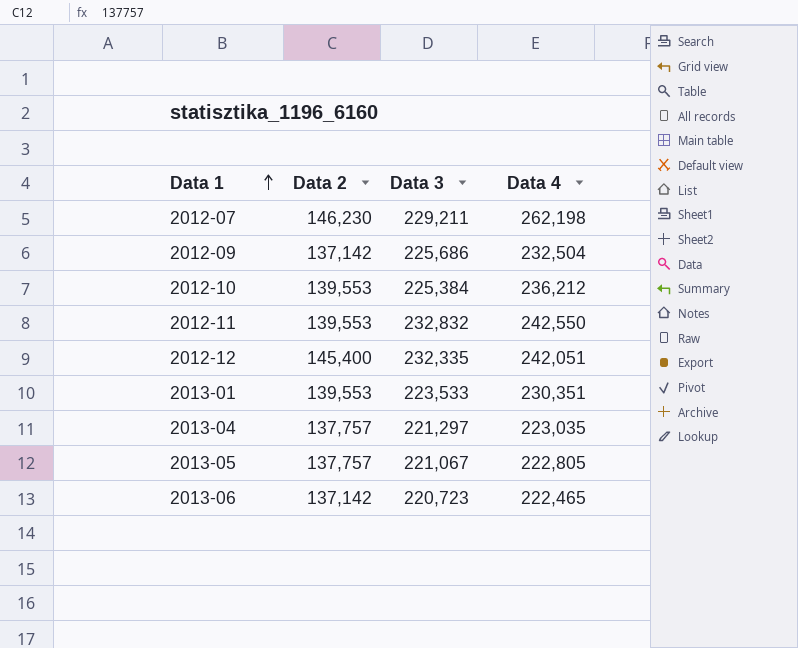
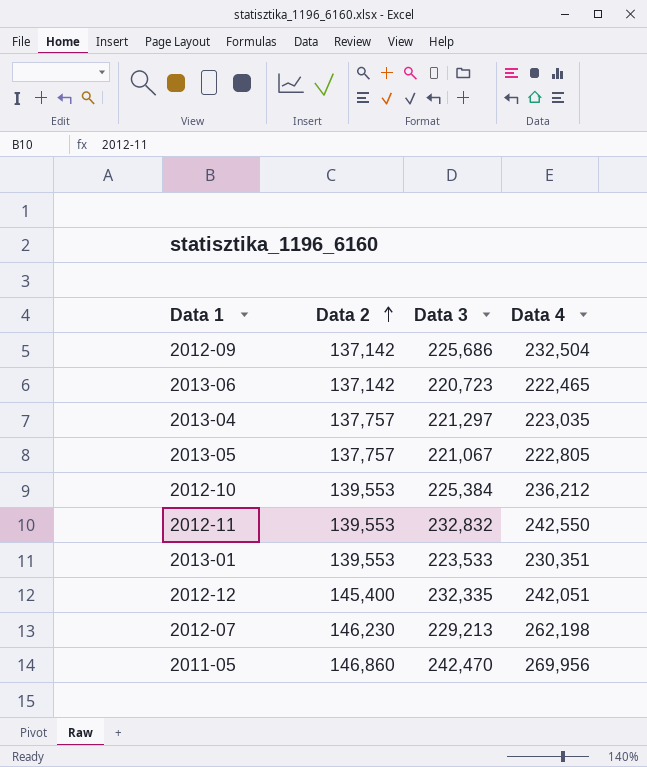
row order: Data 1 ascending -> Data 2 ascending
2012-07 | Data 3: 229,211 -> 229,213
row 2011-05: none -> 146,860 | 242,470 | 269,956

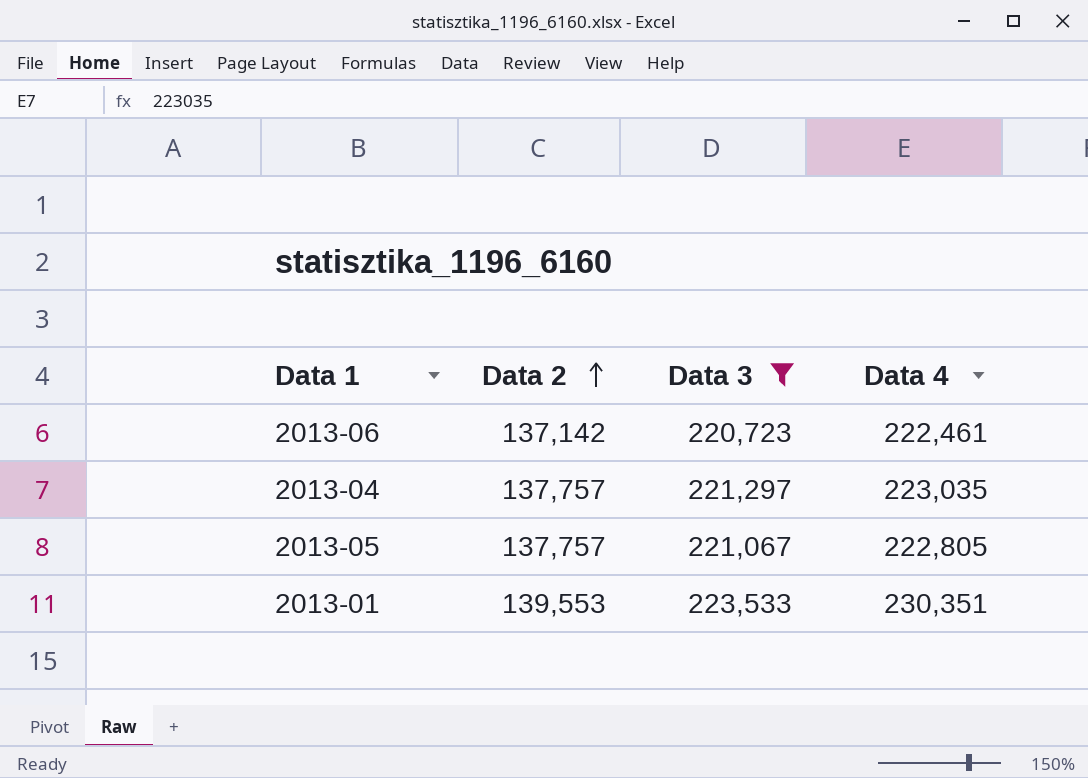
filter: none -> Data 3 <= 223,533
2013-06 | Data 4: 222,465 -> 222,461

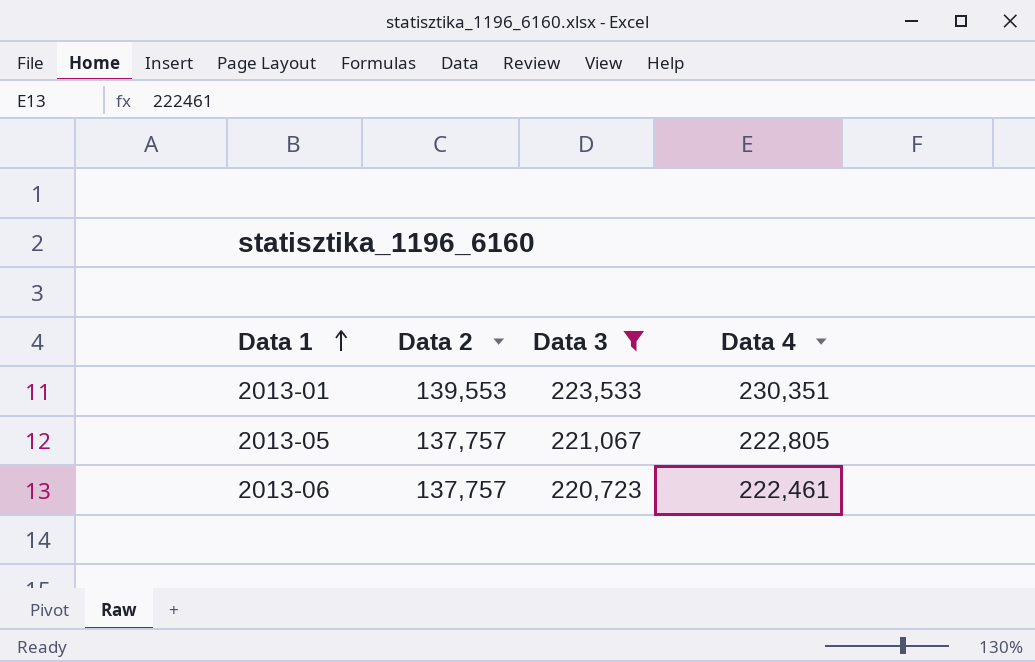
row order: Data 2 ascending -> Data 1 ascending
row 2013-04: 137,757 | 221,297 | 223,035 -> none
2013-06 | Data 2: 137,142 -> 137,757

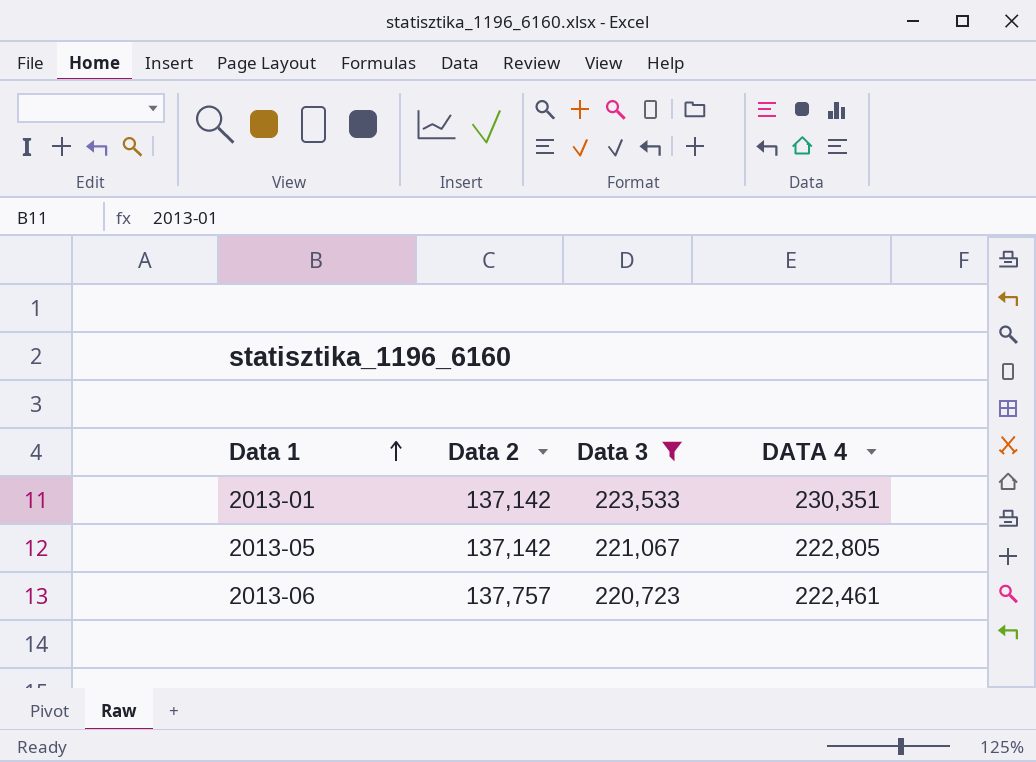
column name: Data 4 -> DATA 4
2013-01 | Data 2: 139,553 -> 137,142
2013-05 | Data 2: 137,757 -> 137,142

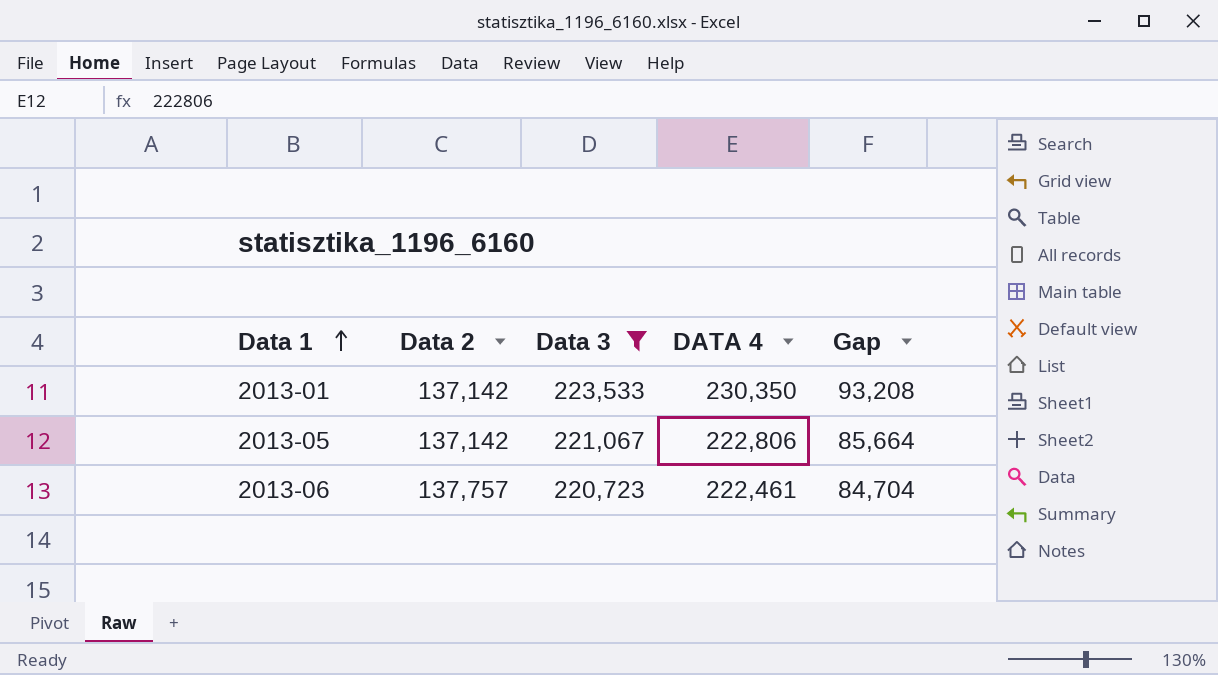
column Gap | formula: none -> [DATA 4] - [Data 2]
2013-01 | DATA 4: 230,351 -> 230,350
2013-05 | DATA 4: 222,805 -> 222,806

